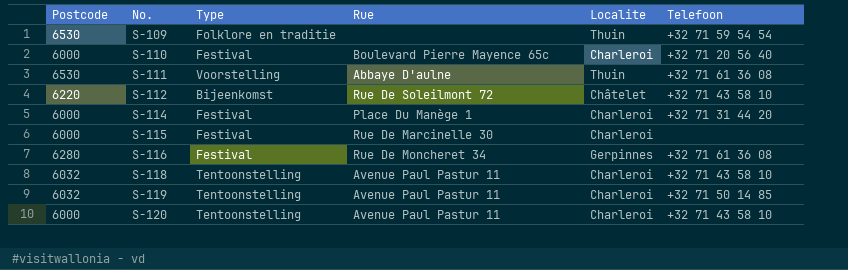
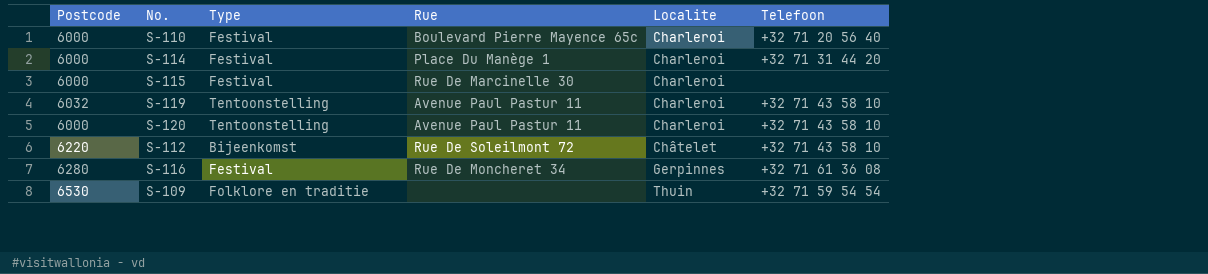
row order: No. ascending -> Localite ascending
row S-111: 6530 | Voorstelling | Abbaye D'aulne | Thuin | +32 71 61 36 08 -> none
row S-118: 6032 | Tentoonstelling | Avenue Paul Pastur 11 | Charleroi | +32 71 43 58 10 -> none
S-119 | Telefoon: +32 71 50 14 85 -> +32 71 43 58 10

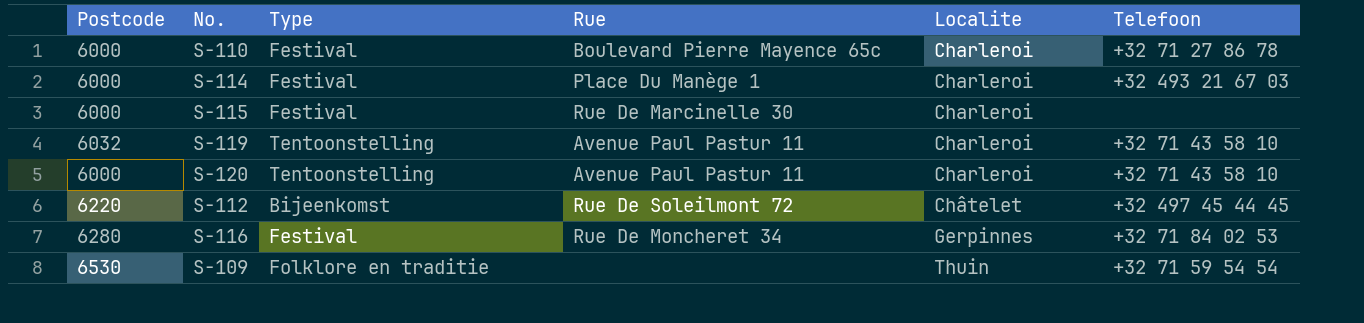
S-110 | Telefoon: +32 71 20 56 40 -> +32 71 27 86 78
S-114 | Telefoon: +32 71 31 44 20 -> +32 493 21 67 03
S-112 | Telefoon: +32 71 43 58 10 -> +32 497 45 44 45
S-116 | Telefoon: +32 71 61 36 08 -> +32 71 84 02 53

